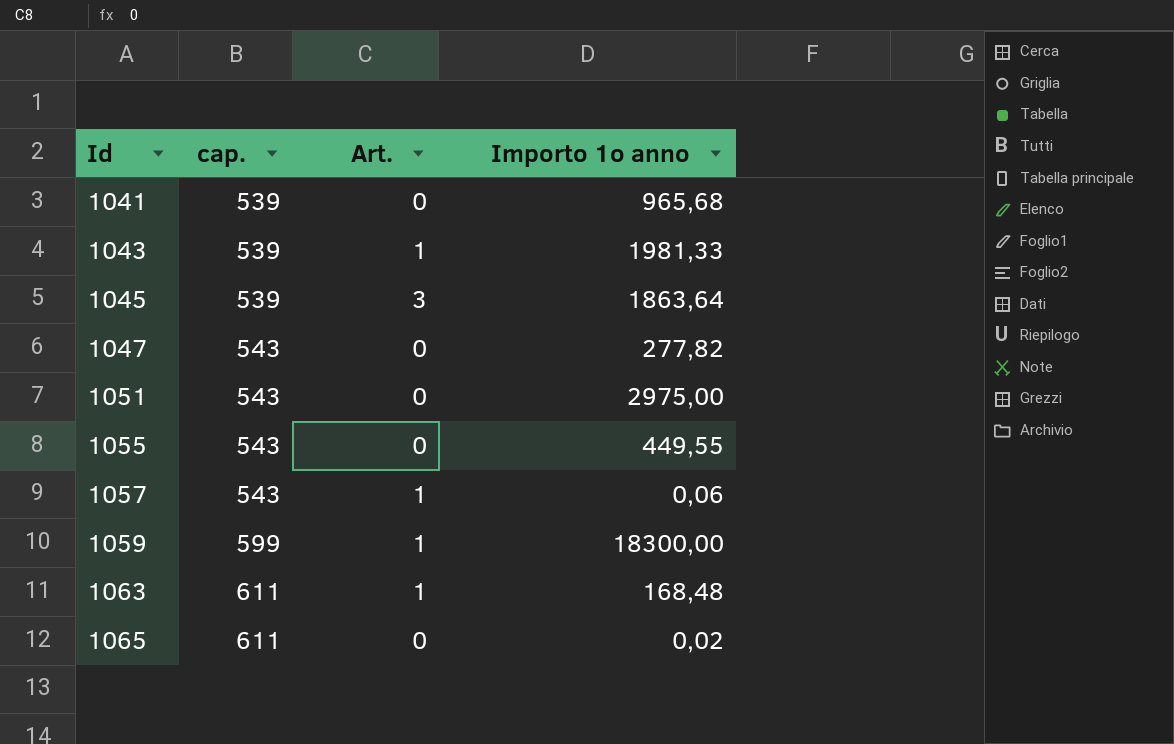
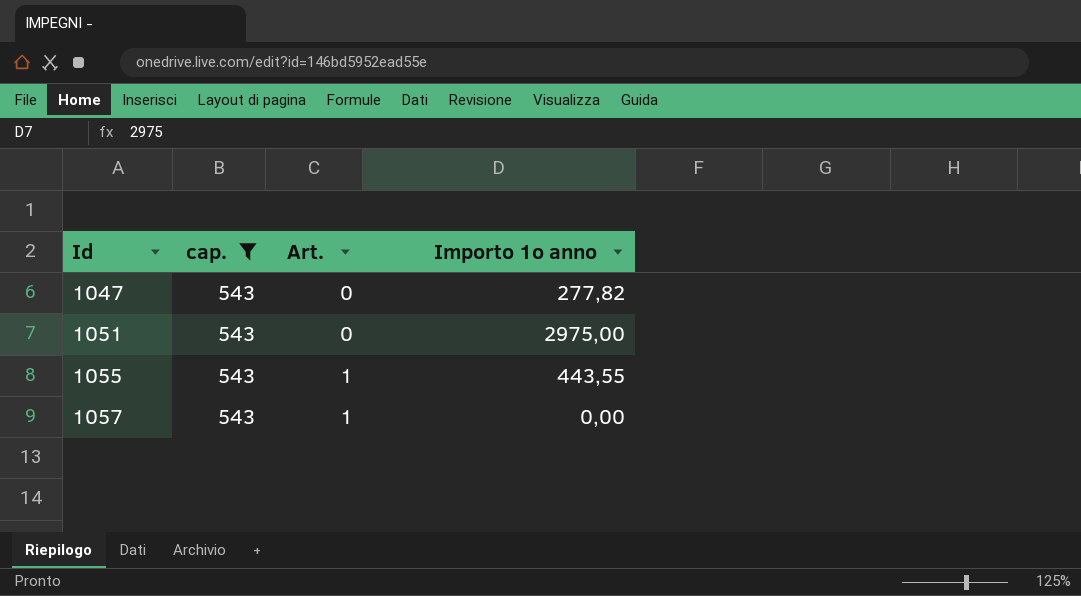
filter: none -> cap. = 543
1055 | Art.: 0 -> 1
1055 | Importo 1o anno: 449,55 -> 443,55
1057 | Importo 1o anno: 0,06 -> 0,00

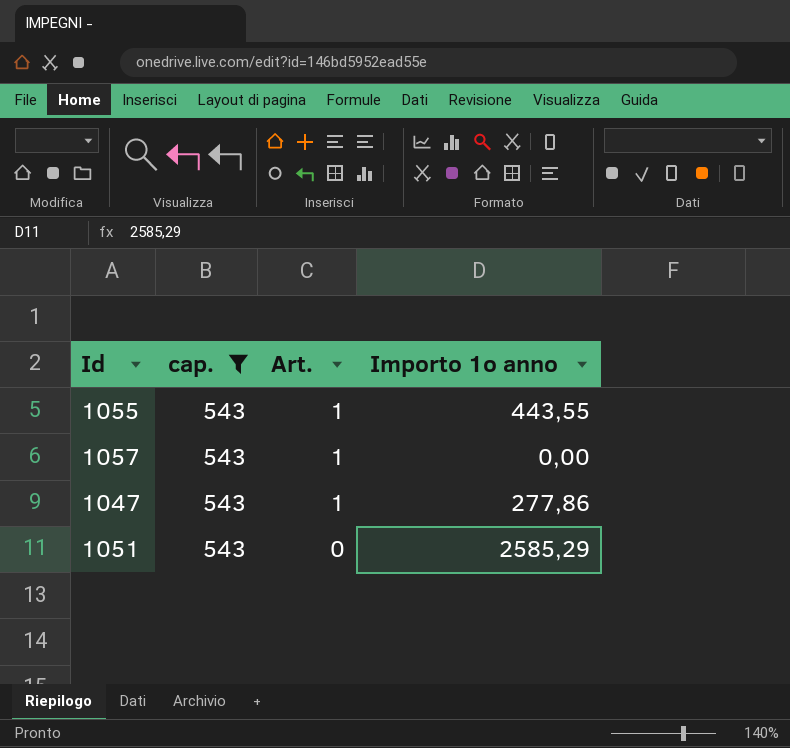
row order: Id ascending -> Art. descending
1047 | Art.: 0 -> 1
1047 | Importo 1o anno: 277,82 -> 277,86
1051 | Importo 1o anno: 2975,00 -> 2585,29

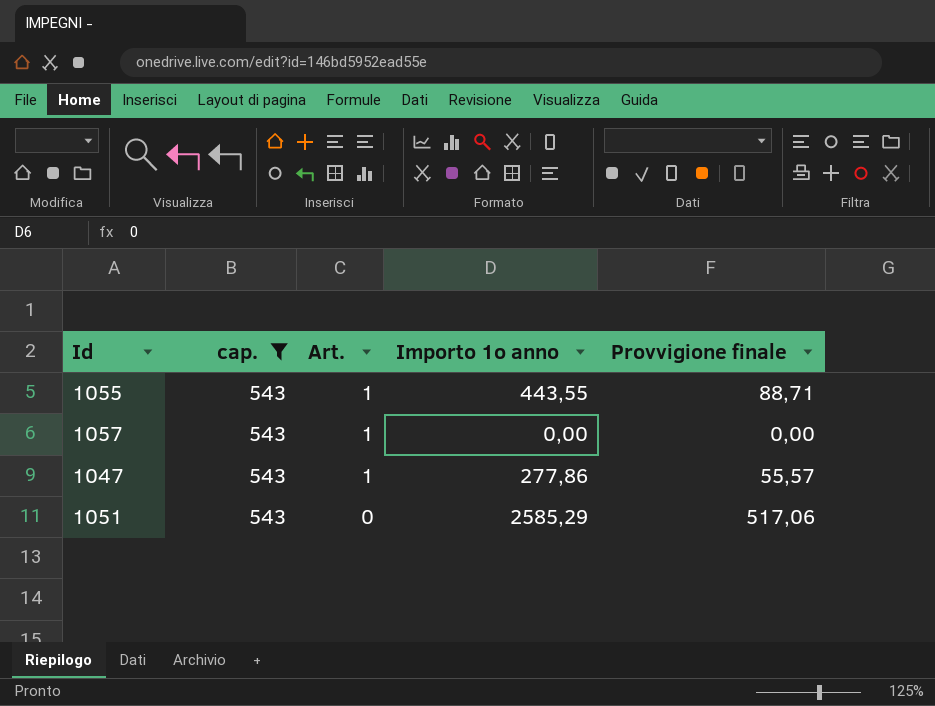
column Provvigione finale | formula: none -> [Importo 1o anno] * 0,2

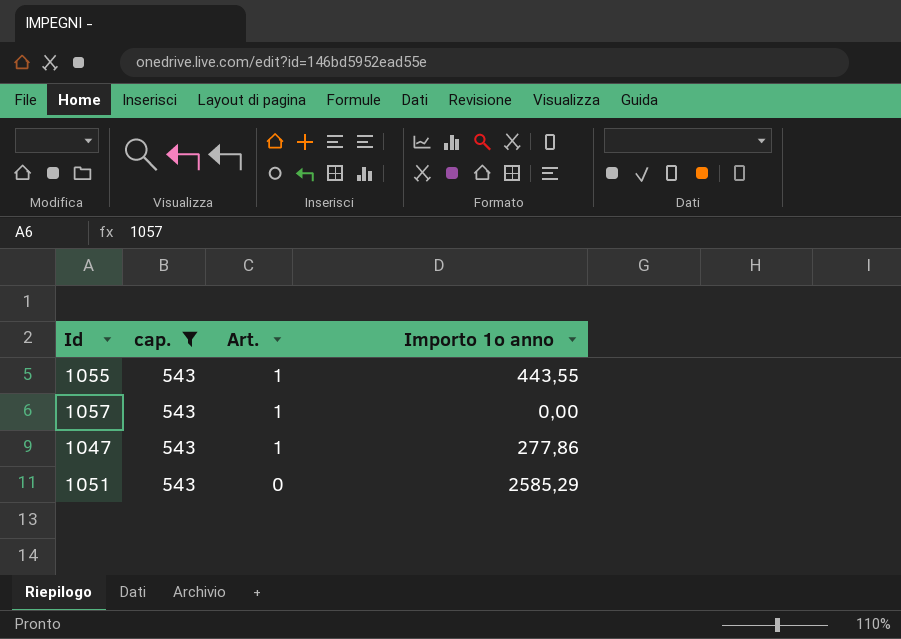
column Provvigione finale | formula: [Importo 1o anno] * 0,2 -> none

